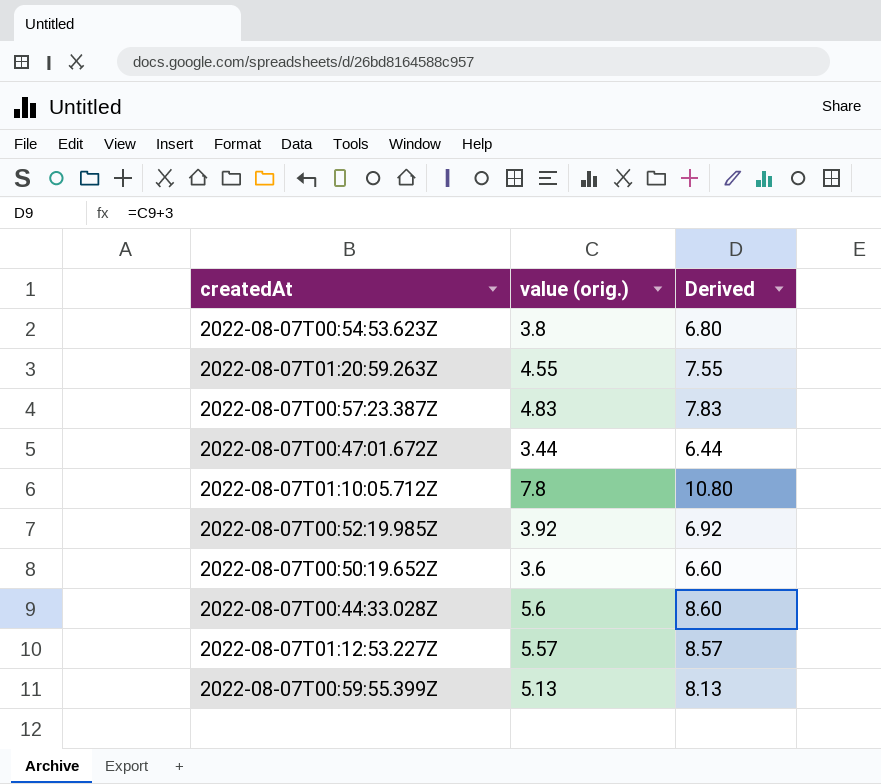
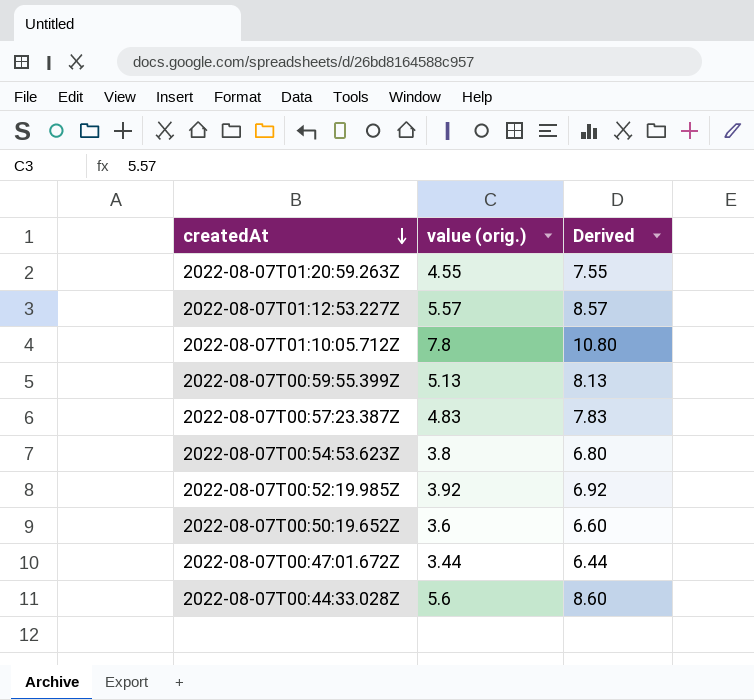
row order: none -> createdAt descending

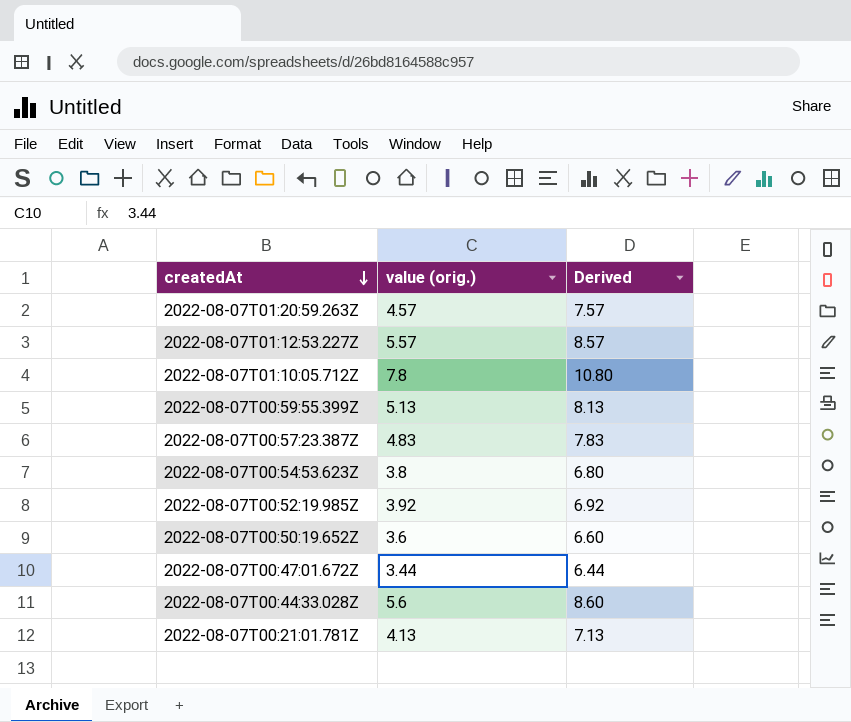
2022-08-07T01:20:59.263Z | value (orig.): 4.55 -> 4.57
2022-08-07T01:20:59.263Z | Derived: 7.55 -> 7.57
row 2022-08-07T00:21:01.781Z: none -> 4.13 | 7.13

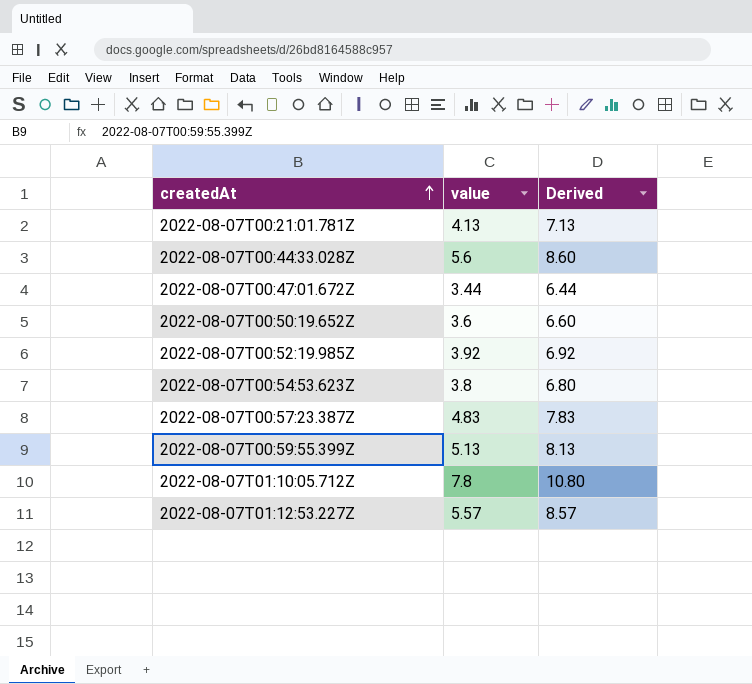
row order: createdAt descending -> createdAt ascending
column name: value (orig.) -> value
row 2022-08-07T01:20:59.263Z: 4.57 | 7.57 -> none

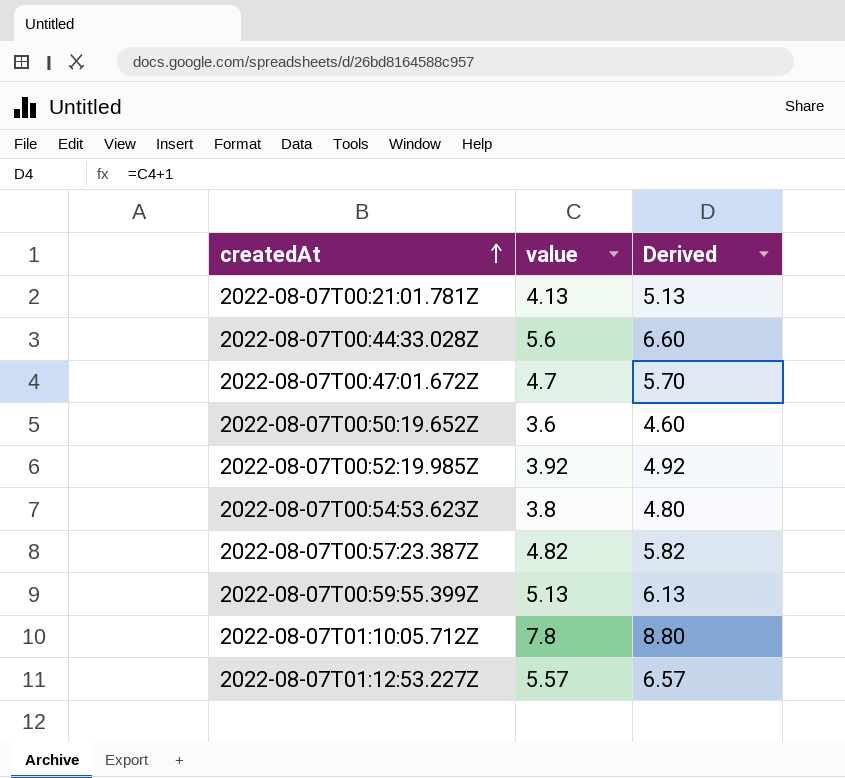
column Derived | formula: [value] + 3 -> [value] + 1
2022-08-07T00:47:01.672Z | value: 3.44 -> 4.7
2022-08-07T00:57:23.387Z | value: 4.83 -> 4.82

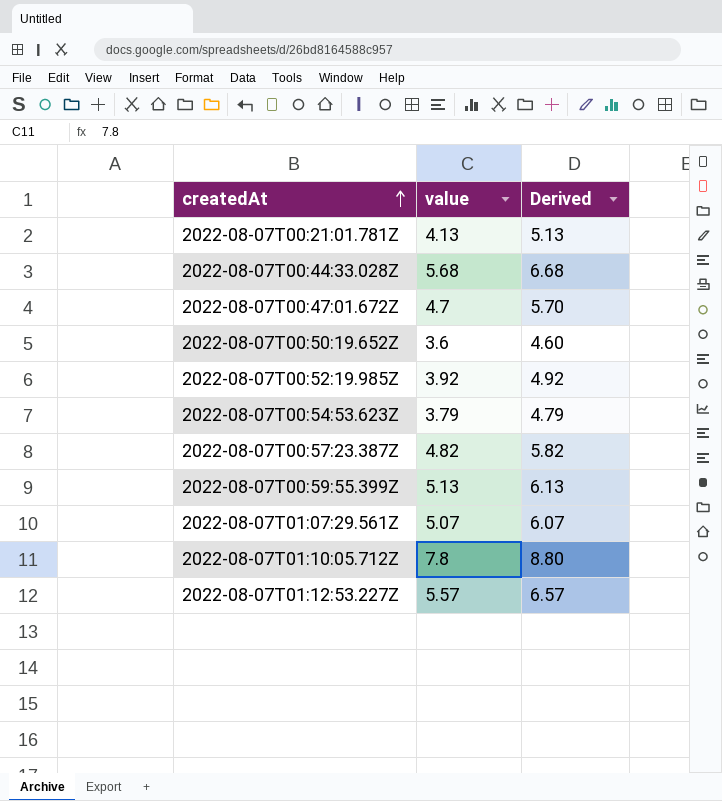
2022-08-07T00:44:33.028Z | value: 5.6 -> 5.68
2022-08-07T00:44:33.028Z | Derived: 6.60 -> 6.68
2022-08-07T00:54:53.623Z | value: 3.8 -> 3.79
2022-08-07T00:54:53.623Z | Derived: 4.80 -> 4.79
row 2022-08-07T01:07:29.561Z: none -> 5.07 | 6.07

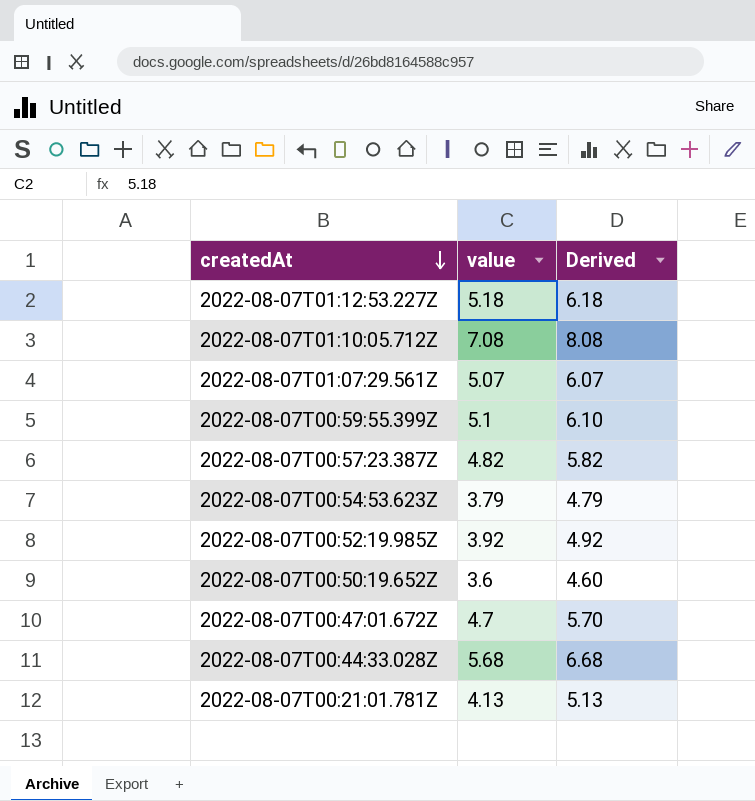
row order: createdAt ascending -> createdAt descending
2022-08-07T01:12:53.227Z | value: 5.57 -> 5.18
2022-08-07T01:12:53.227Z | Derived: 6.57 -> 6.18
2022-08-07T01:10:05.712Z | value: 7.8 -> 7.08
2022-08-07T01:10:05.712Z | Derived: 8.80 -> 8.08
2022-08-07T00:59:55.399Z | value: 5.13 -> 5.1
2022-08-07T00:59:55.399Z | Derived: 6.13 -> 6.10

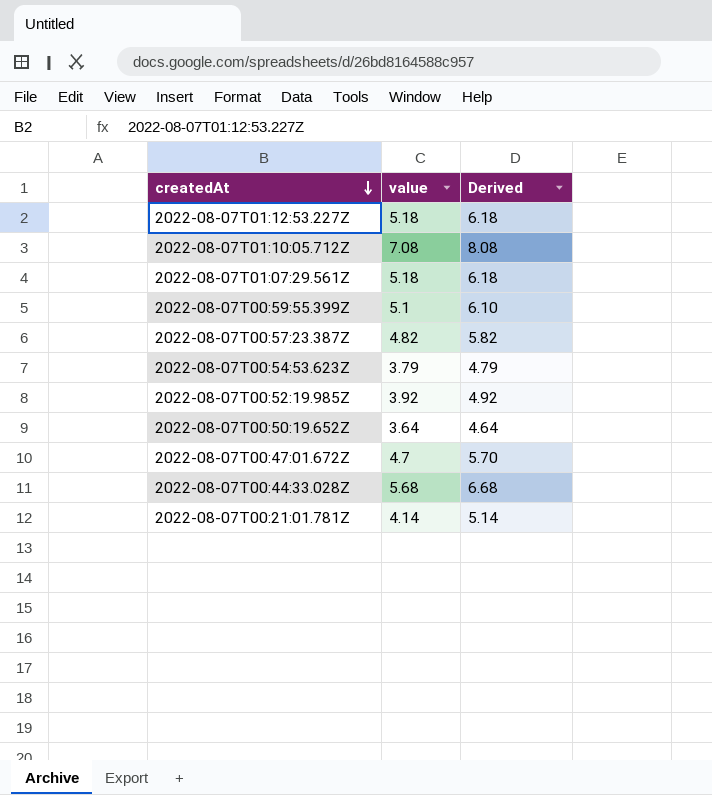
2022-08-07T01:07:29.561Z | value: 5.07 -> 5.18
2022-08-07T01:07:29.561Z | Derived: 6.07 -> 6.18
2022-08-07T00:50:19.652Z | value: 3.6 -> 3.64
2022-08-07T00:50:19.652Z | Derived: 4.60 -> 4.64
2022-08-07T00:21:01.781Z | value: 4.13 -> 4.14
2022-08-07T00:21:01.781Z | Derived: 5.13 -> 5.14

